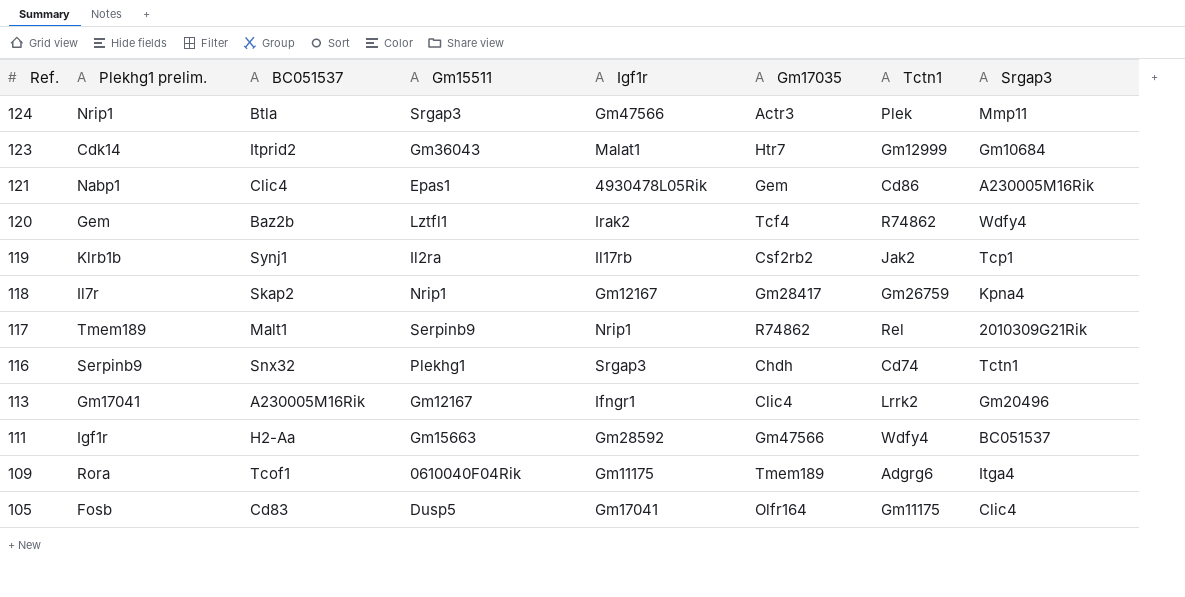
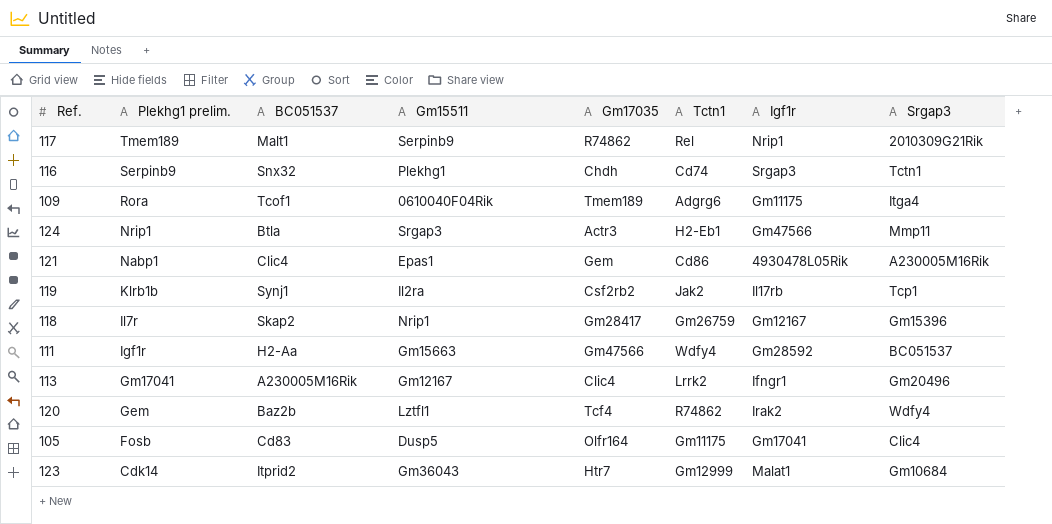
row order: Ref. descending -> Plekhg1 prelim. descending
column Igf1r | position: 5 -> 7
124 | Tctn1: Plek -> H2-Eb1
118 | Srgap3: Kpna4 -> Gm15396

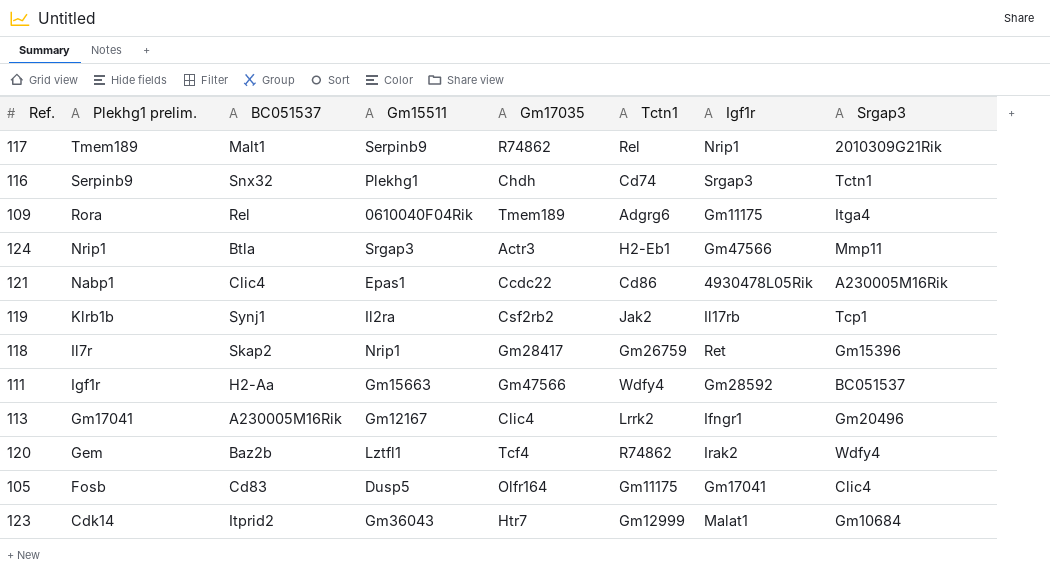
109 | BC051537: Tcof1 -> Rel
121 | Gm17035: Gem -> Ccdc22
118 | Igf1r: Gm12167 -> Ret

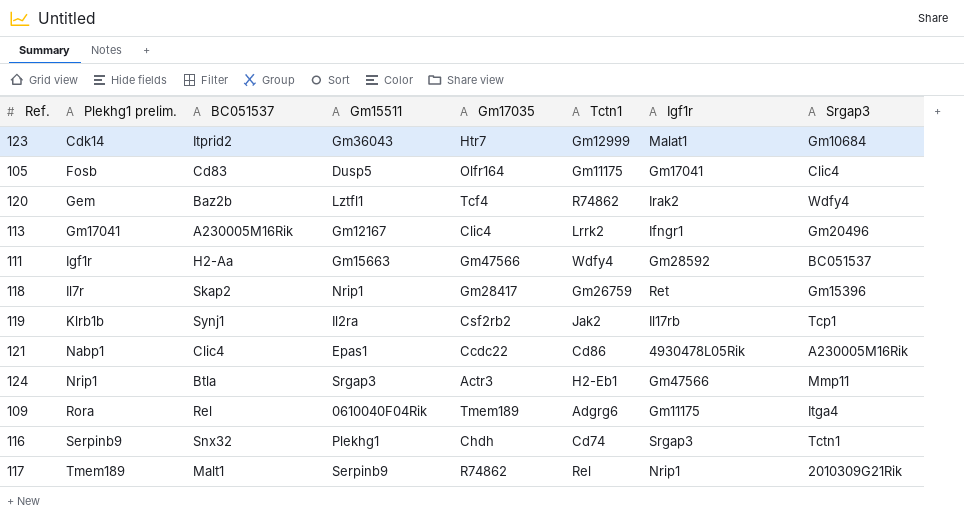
row order: Plekhg1 prelim. descending -> Plekhg1 prelim. ascending

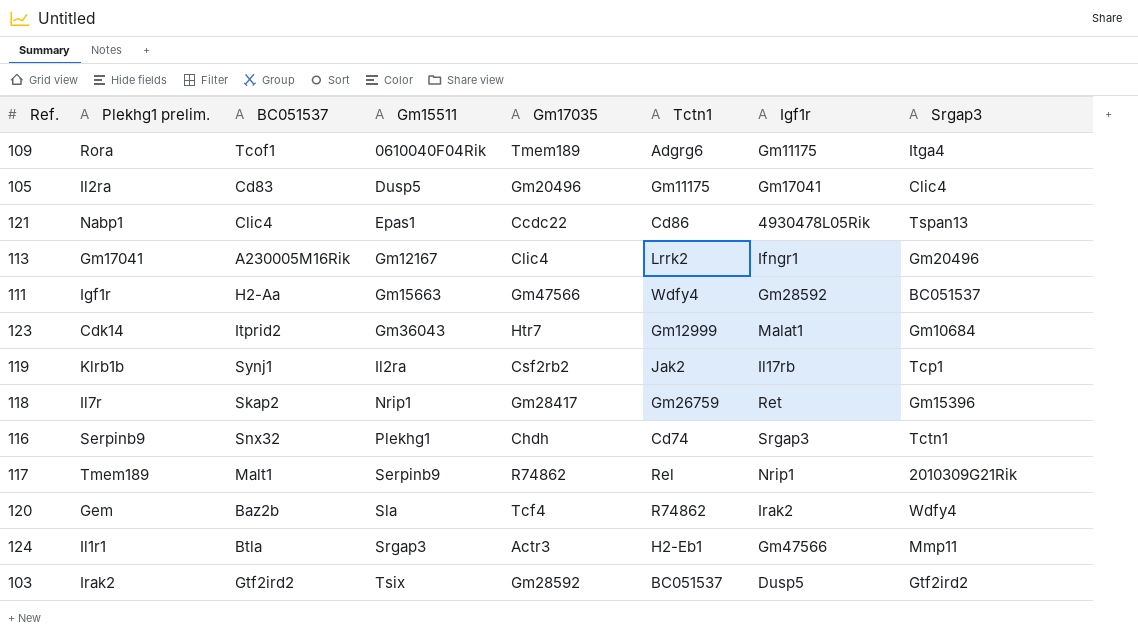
row order: Plekhg1 prelim. ascending -> Gm15511 ascending
109 | BC051537: Rel -> Tcof1
105 | Plekhg1 prelim.: Fosb -> Il2ra
105 | Gm17035: Olfr164 -> Gm20496
121 | Srgap3: A230005M16Rik -> Tspan13
120 | Gm15511: Lztfl1 -> Sla
124 | Plekhg1 prelim.: Nrip1 -> Il1r1
row 103: none -> Irak2 | Gtf2ird2 | Tsix | Gm28592 | BC051537 | Dusp5 | Gtf2ird2

